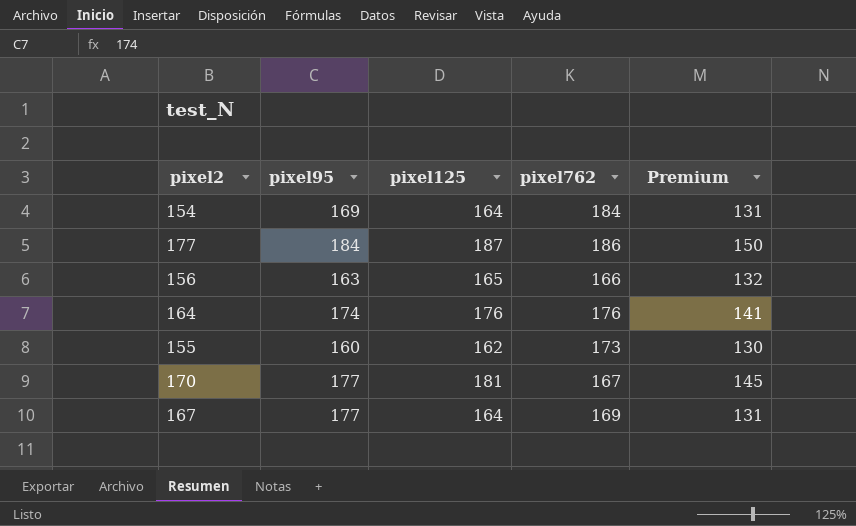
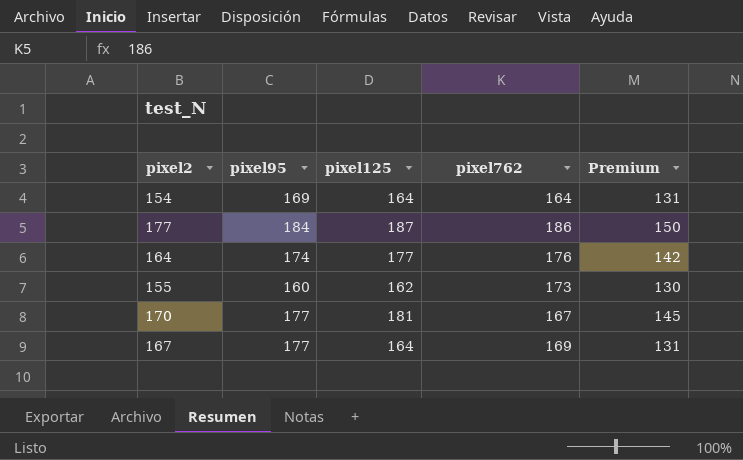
row 156: 163 | 165 | 166 | 132 -> none
154 | pixel762: 184 -> 164
164 | pixel125: 176 -> 177
164 | Premium: 141 -> 142

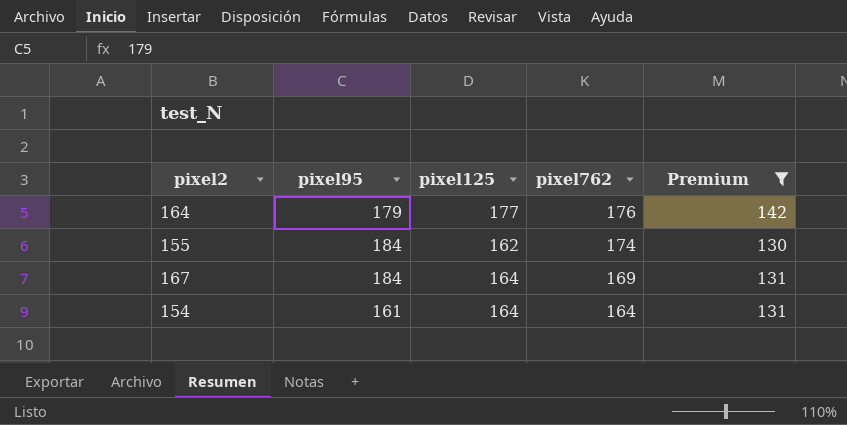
filter: none -> Premium <= 142
row order: none -> pixel762 descending
164 | pixel95: 174 -> 179
155 | pixel95: 160 -> 184
155 | pixel762: 173 -> 174
167 | pixel95: 177 -> 184
154 | pixel95: 169 -> 161

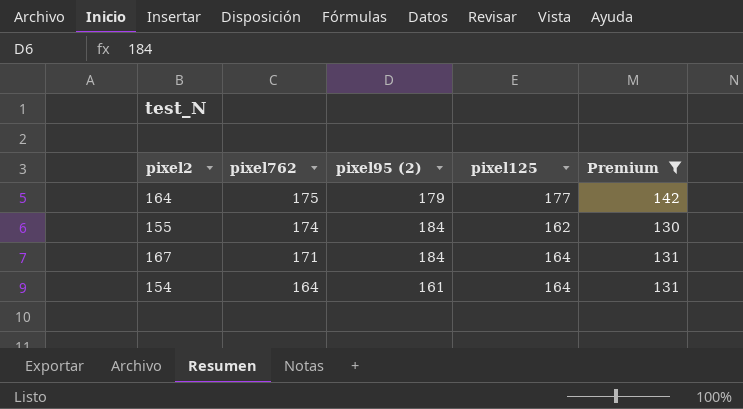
column pixel762 | position: 4 -> 2
column name: pixel95 -> pixel95 (2)
164 | pixel762: 176 -> 175
167 | pixel762: 169 -> 171

